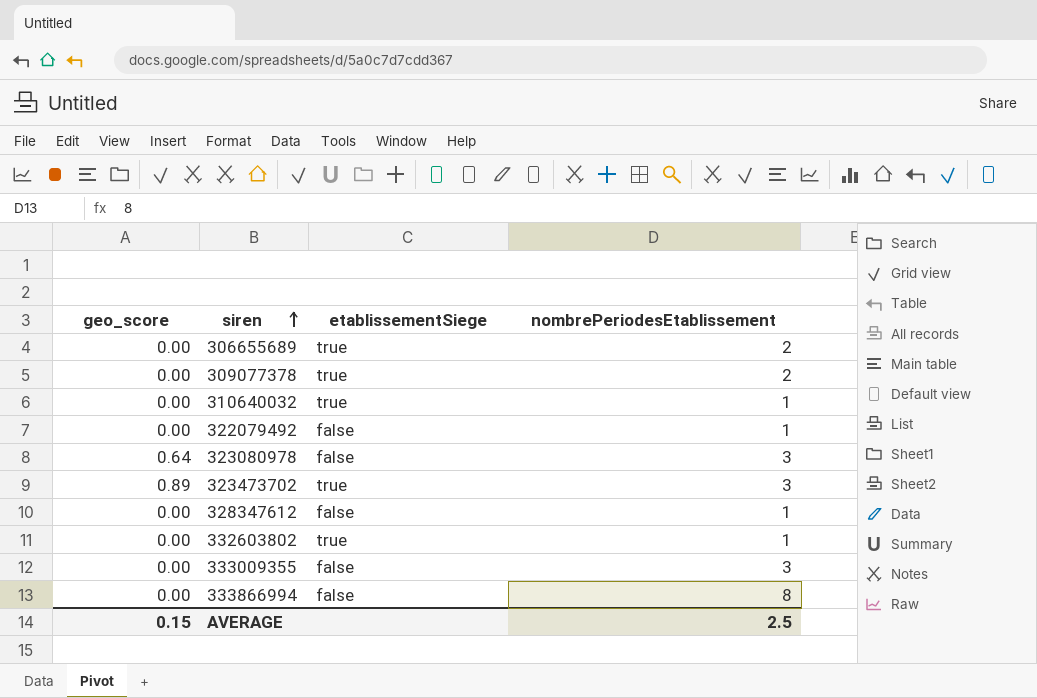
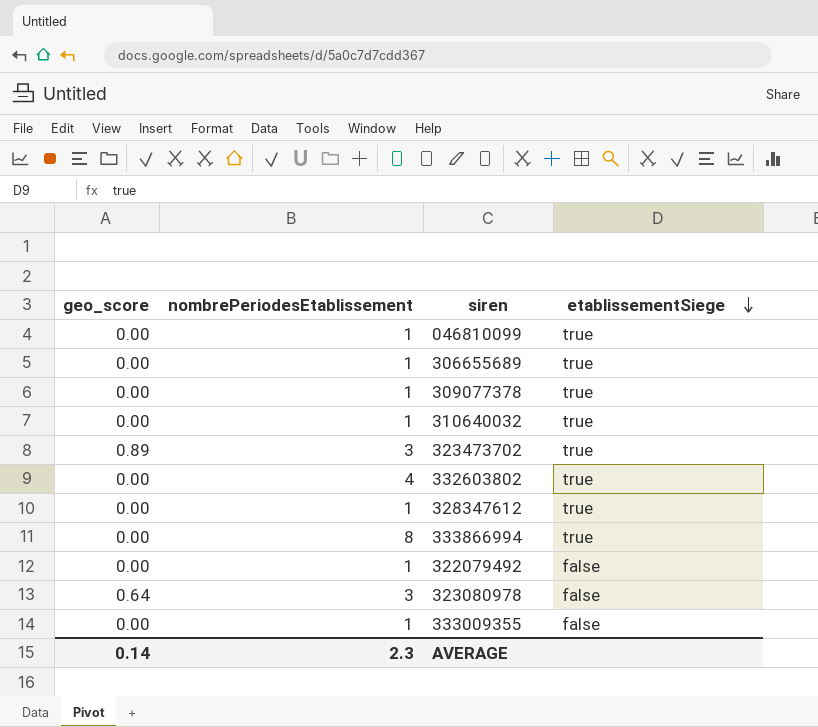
row order: siren ascending -> etablissementSiege descending
column nombrePeriodesEtablissement | position: 4 -> 2
row 046810099: none -> 0.00 | 1 | true
306655689 | nombrePeriodesEtablissement: 2 -> 1
309077378 | nombrePeriodesEtablissement: 2 -> 1
332603802 | nombrePeriodesEtablissement: 1 -> 4
328347612 | etablissementSiege: false -> true
333866994 | etablissementSiege: false -> true
333009355 | nombrePeriodesEtablissement: 3 -> 1
AVERAGE | geo_score: 0.15 -> 0.14
AVERAGE | nombrePeriodesEtablissement: 2.5 -> 2.3

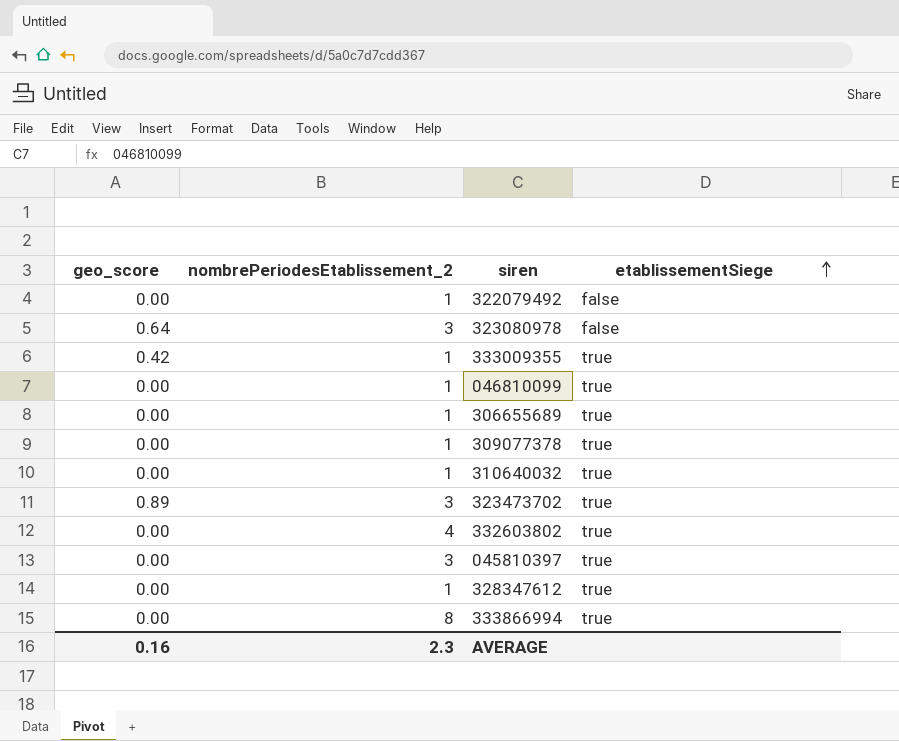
row order: etablissementSiege descending -> etablissementSiege ascending
column name: nombrePeriodesEtablissement -> nombrePeriodesEtablissement_2
333009355 | geo_score: 0.00 -> 0.42
333009355 | etablissementSiege: false -> true
row 045810397: none -> 0.00 | 3 | true
AVERAGE | geo_score: 0.14 -> 0.16

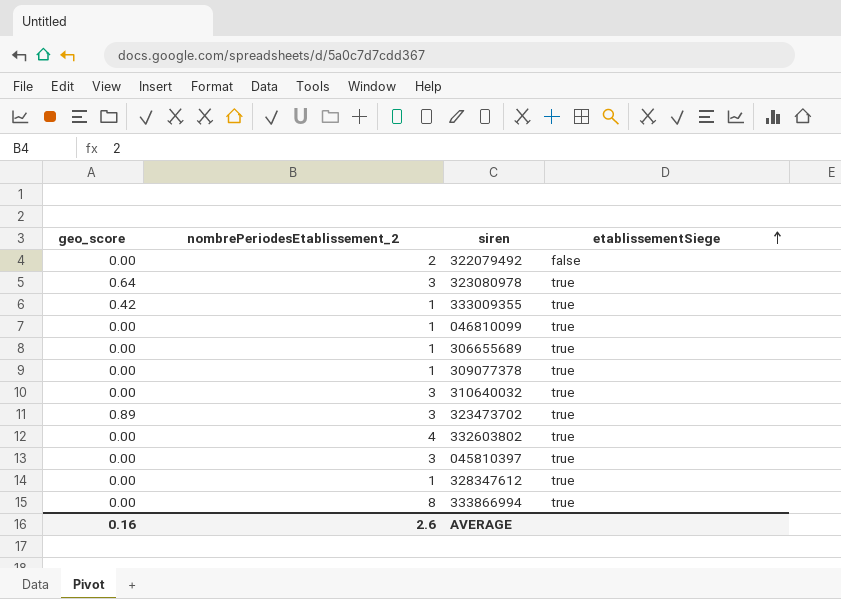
322079492 | nombrePeriodesEtablissement_2: 1 -> 2
323080978 | etablissementSiege: false -> true
310640032 | nombrePeriodesEtablissement_2: 1 -> 3
AVERAGE | nombrePeriodesEtablissement_2: 2.3 -> 2.6

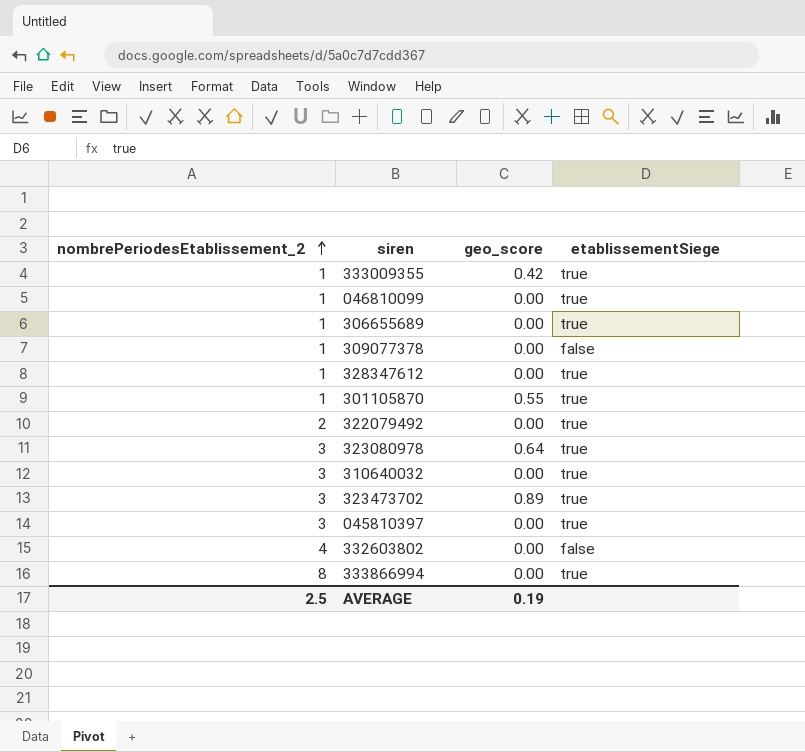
row order: etablissementSiege ascending -> nombrePeriodesEtablissement_2 ascending
column geo_score | position: 1 -> 3
309077378 | etablissementSiege: true -> false
row 301105870: none -> 1 | 0.55 | true
322079492 | etablissementSiege: false -> true
332603802 | etablissementSiege: true -> false
AVERAGE | nombrePeriodesEtablissement_2: 2.6 -> 2.5
AVERAGE | geo_score: 0.16 -> 0.19

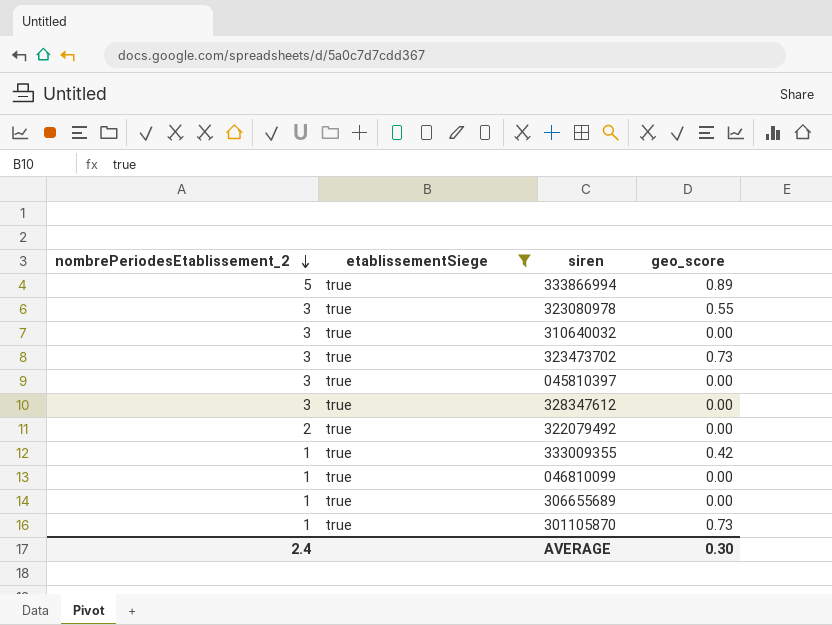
filter: none -> etablissementSiege = true
row order: nombrePeriodesEtablissement_2 ascending -> nombrePeriodesEtablissement_2 descending
column etablissementSiege | position: 4 -> 2
333866994 | nombrePeriodesEtablissement_2: 8 -> 5
333866994 | geo_score: 0.00 -> 0.89
323080978 | geo_score: 0.64 -> 0.55
323473702 | geo_score: 0.89 -> 0.73
328347612 | nombrePeriodesEtablissement_2: 1 -> 3
301105870 | geo_score: 0.55 -> 0.73
AVERAGE | nombrePeriodesEtablissement_2: 2.5 -> 2.4
AVERAGE | geo_score: 0.19 -> 0.30

